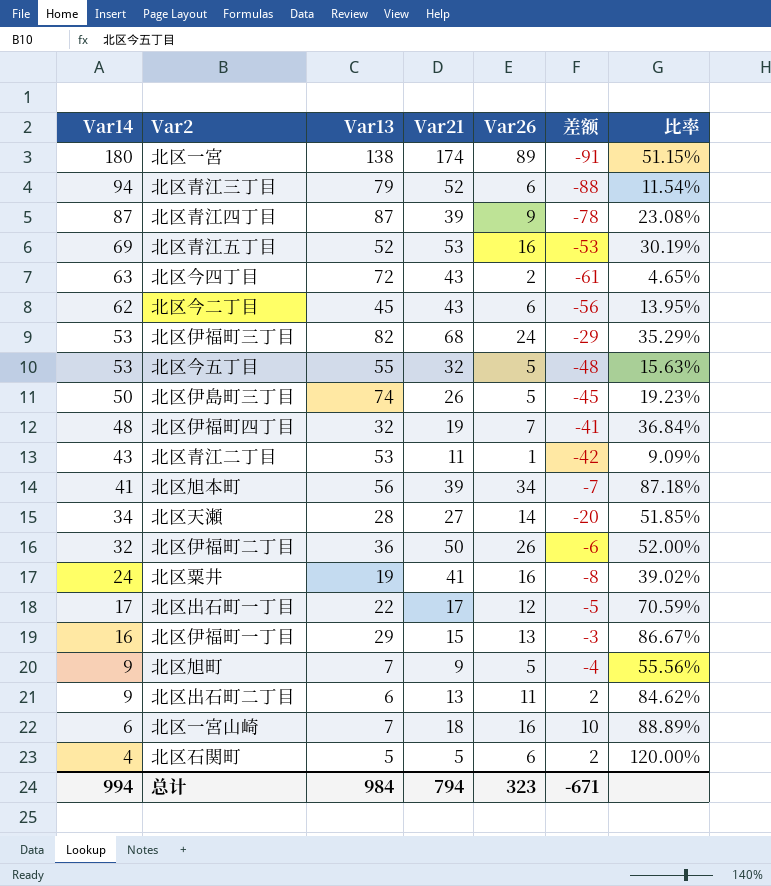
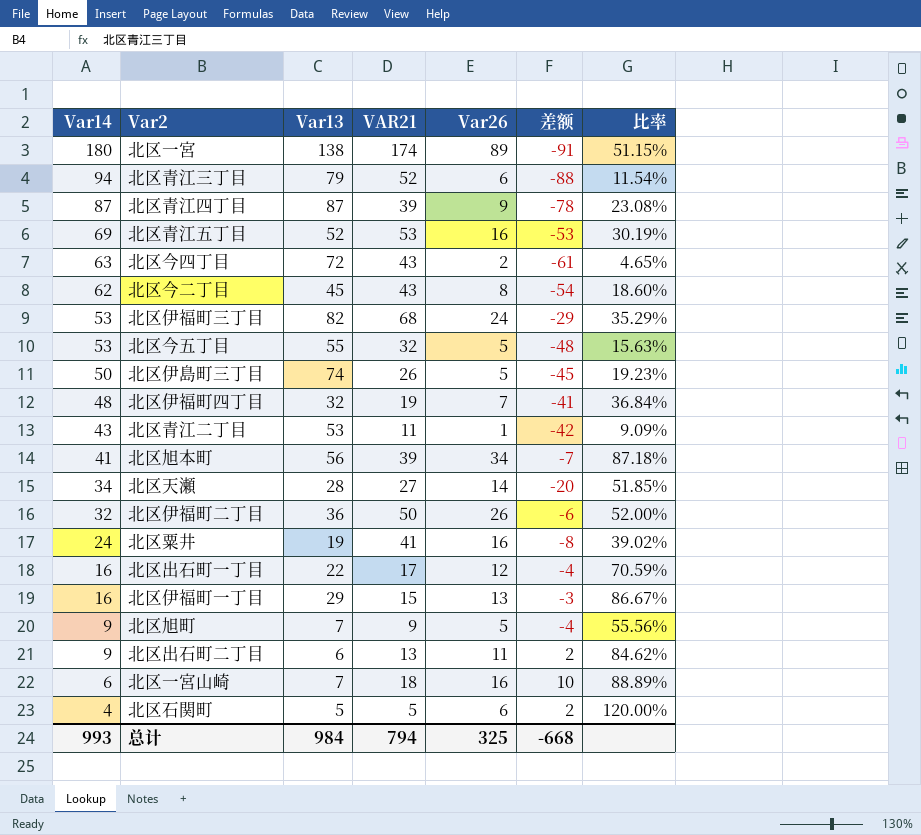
column name: Var21 -> VAR21
北区今二丁目 | Var26: 6 -> 8
北区今二丁目 | 差额: -56 -> -54
北区今二丁目 | 比率: 13.95% -> 18.60%
北区出石町一丁目 | Var14: 17 -> 16
北区出石町一丁目 | 差额: -5 -> -4
总计 | Var14: 994 -> 993
总计 | Var26: 323 -> 325
总计 | 差额: -671 -> -668

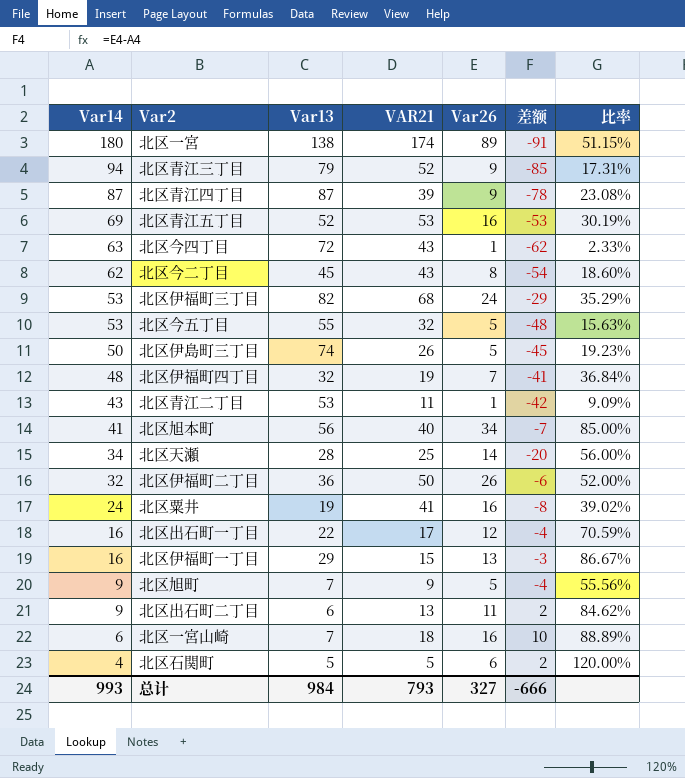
北区青江三丁目 | Var26: 6 -> 9
北区青江三丁目 | 差额: -88 -> -85
北区青江三丁目 | 比率: 11.54% -> 17.31%
北区今四丁目 | Var26: 2 -> 1
北区今四丁目 | 差额: -61 -> -62
北区今四丁目 | 比率: 4.65% -> 2.33%
北区旭本町 | VAR21: 39 -> 40
北区旭本町 | 比率: 87.18% -> 85.00%
北区天瀬 | VAR21: 27 -> 25
北区天瀬 | 比率: 51.85% -> 56.00%
总计 | VAR21: 794 -> 793
总计 | Var26: 325 -> 327
总计 | 差额: -668 -> -666

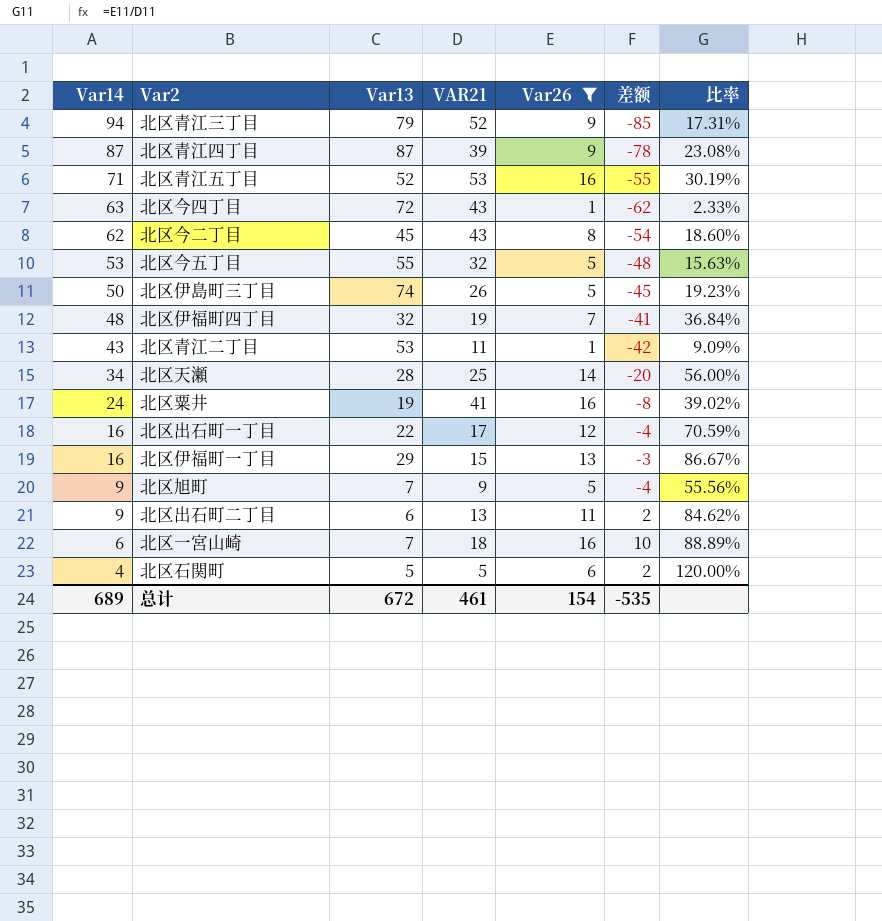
filter: none -> Var26 <= 16
北区青江五丁目 | Var14: 69 -> 71
北区青江五丁目 | 差额: -53 -> -55
总计 | Var14: 993 -> 689
总计 | Var13: 984 -> 672
总计 | VAR21: 793 -> 461
总计 | Var26: 327 -> 154
总计 | 差额: -666 -> -535

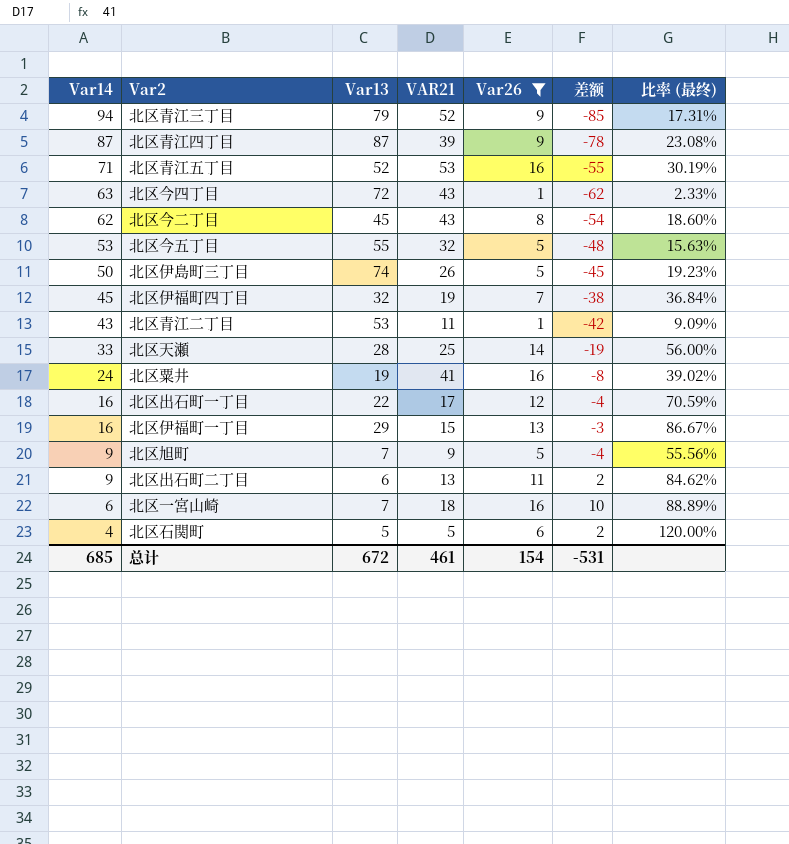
column name: 比率 -> 比率 (最终)
北区伊福町四丁目 | Var14: 48 -> 45
北区伊福町四丁目 | 差额: -41 -> -38
北区天瀬 | Var14: 34 -> 33
北区天瀬 | 差额: -20 -> -19
总计 | Var14: 689 -> 685
总计 | 差额: -535 -> -531

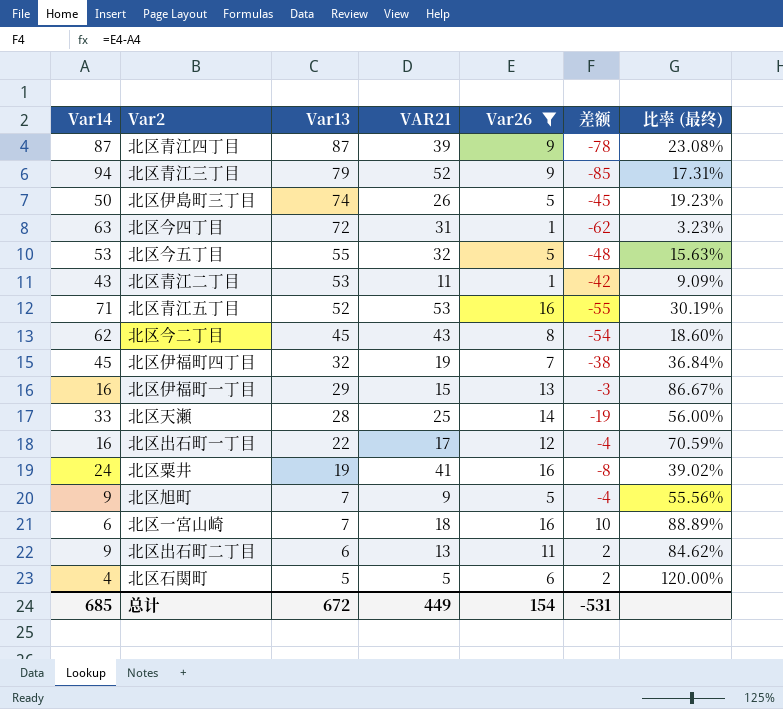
row order: Var14 descending -> Var13 descending
北区今四丁目 | VAR21: 43 -> 31
北区今四丁目 | 比率 (最终): 2.33% -> 3.23%
总计 | VAR21: 461 -> 449

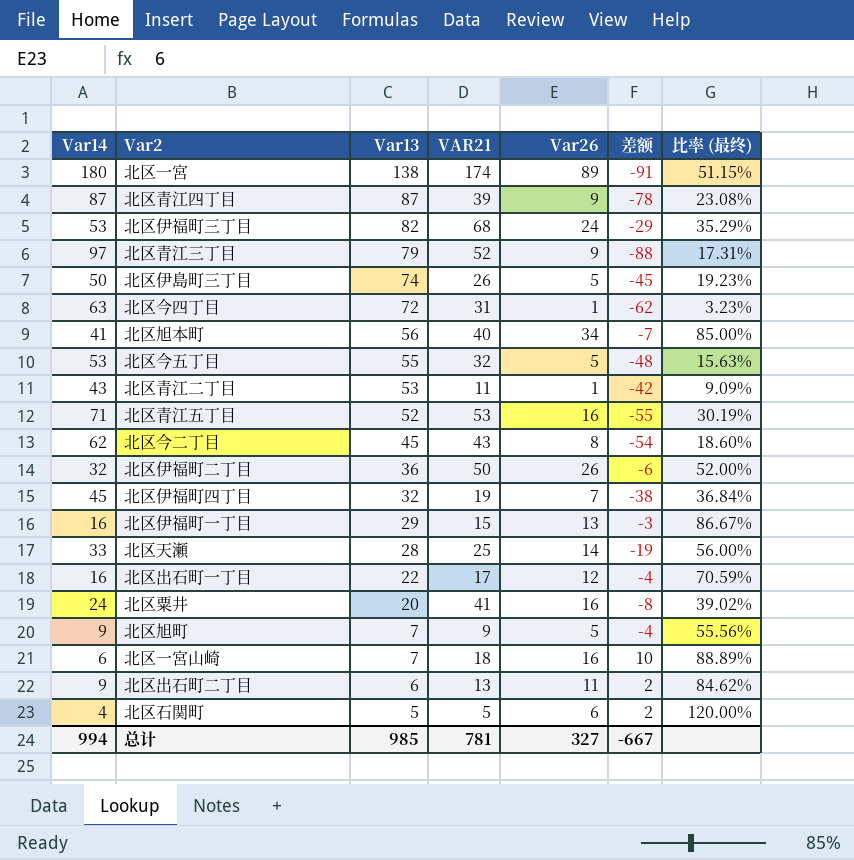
filter: Var26 <= 16 -> none
北区青江三丁目 | Var14: 94 -> 97
北区青江三丁目 | 差额: -85 -> -88
北区粟井 | Var13: 19 -> 20
总计 | Var14: 685 -> 994
总计 | Var13: 672 -> 985
总计 | VAR21: 449 -> 781
总计 | Var26: 154 -> 327
总计 | 差额: -531 -> -667

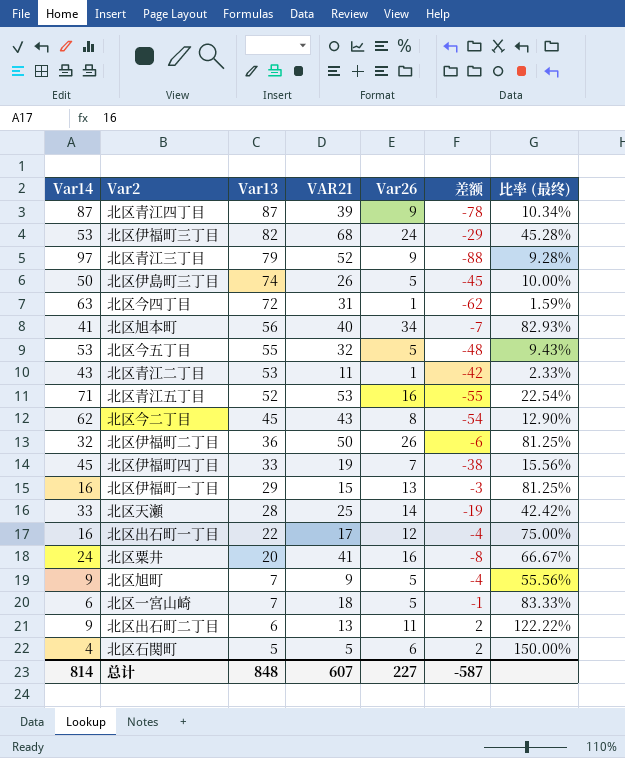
column 比率 (最终) | formula: [Var26] / [VAR21] -> [Var26] / [Var14]
row 北区一宮: 180 | 138 | 174 | 89 | -91 | 51.15% -> none
北区伊福町四丁目 | Var13: 32 -> 33
北区一宮山崎 | Var26: 16 -> 5
北区一宮山崎 | 差额: 10 -> -1
总计 | Var14: 994 -> 814
总计 | Var13: 985 -> 848
总计 | VAR21: 781 -> 607
总计 | Var26: 327 -> 227
总计 | 差额: -667 -> -587

